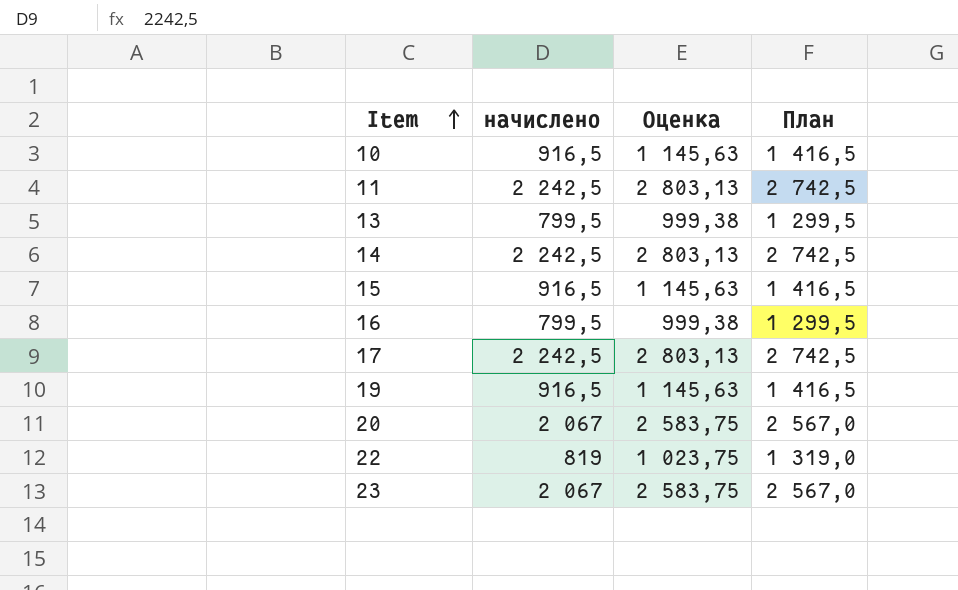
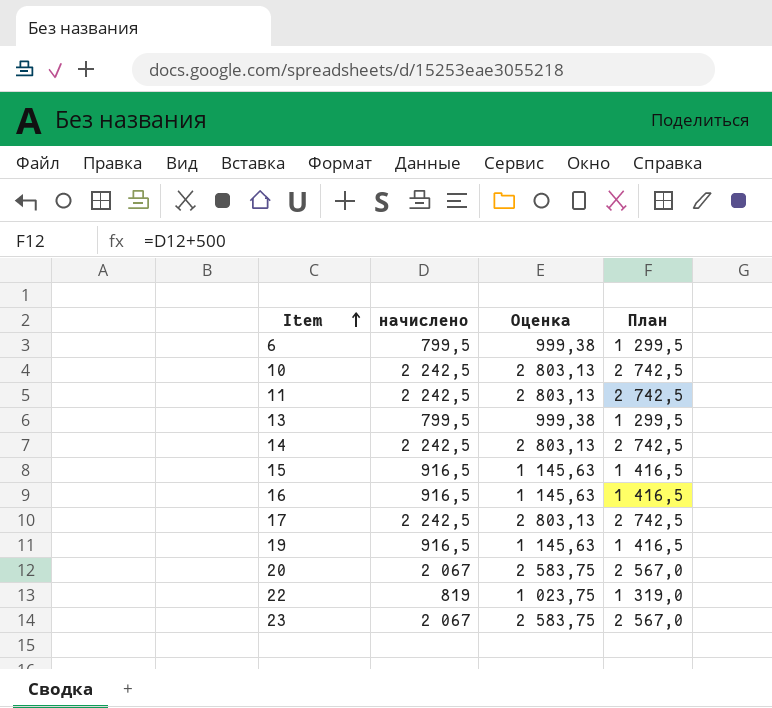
row 6: none -> 799,5 | 999,38 | 1 299,5
10 | начислено: 916,5 -> 2 242,5
10 | Оценка: 1 145,63 -> 2 803,13
10 | План: 1 416,5 -> 2 742,5
16 | начислено: 799,5 -> 916,5
16 | Оценка: 999,38 -> 1 145,63
16 | План: 1 299,5 -> 1 416,5

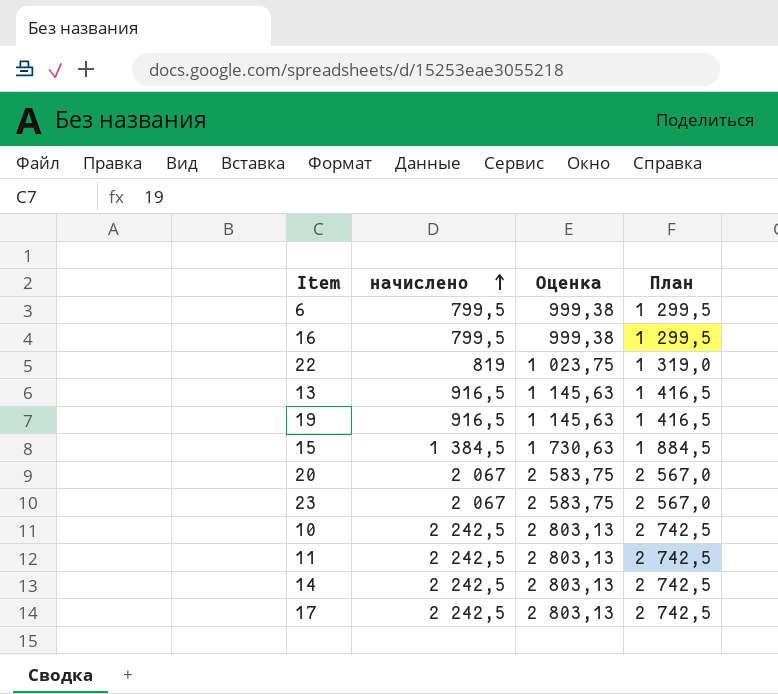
row order: Item ascending -> начислено ascending
16 | начислено: 916,5 -> 799,5
16 | Оценка: 1 145,63 -> 999,38
16 | План: 1 416,5 -> 1 299,5
13 | начислено: 799,5 -> 916,5
13 | Оценка: 999,38 -> 1 145,63
13 | План: 1 299,5 -> 1 416,5
15 | начислено: 916,5 -> 1 384,5
15 | Оценка: 1 145,63 -> 1 730,63
15 | План: 1 416,5 -> 1 884,5

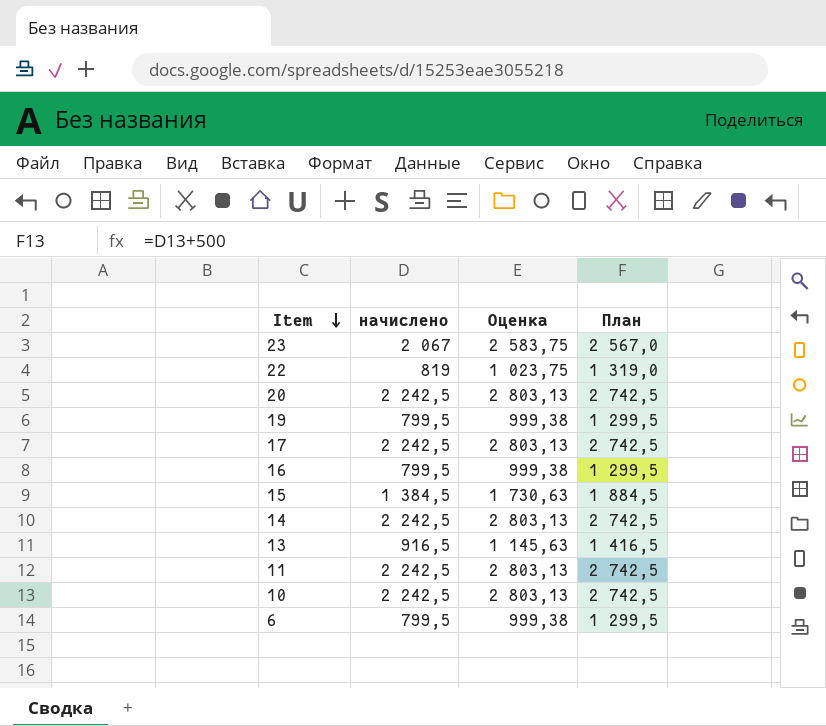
row order: начислено ascending -> Item descending
20 | начислено: 2 067 -> 2 242,5
20 | Оценка: 2 583,75 -> 2 803,13
20 | План: 2 567,0 -> 2 742,5
19 | начислено: 916,5 -> 799,5
19 | Оценка: 1 145,63 -> 999,38
19 | План: 1 416,5 -> 1 299,5

